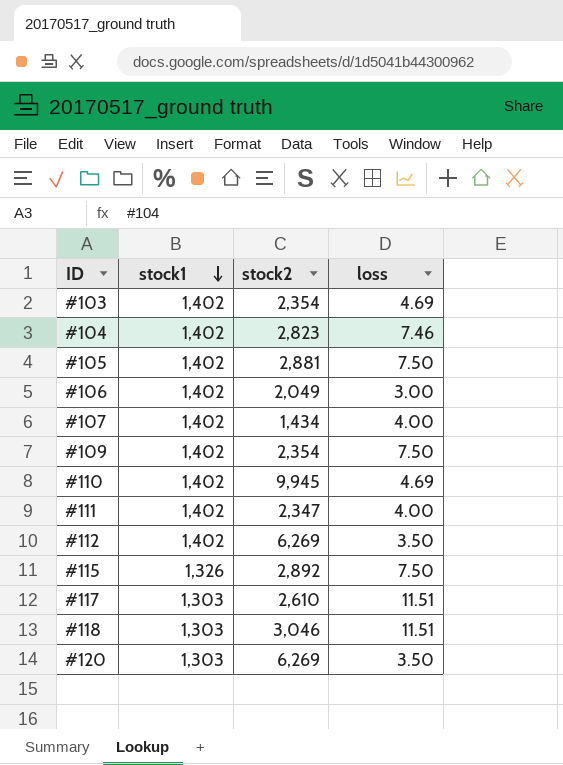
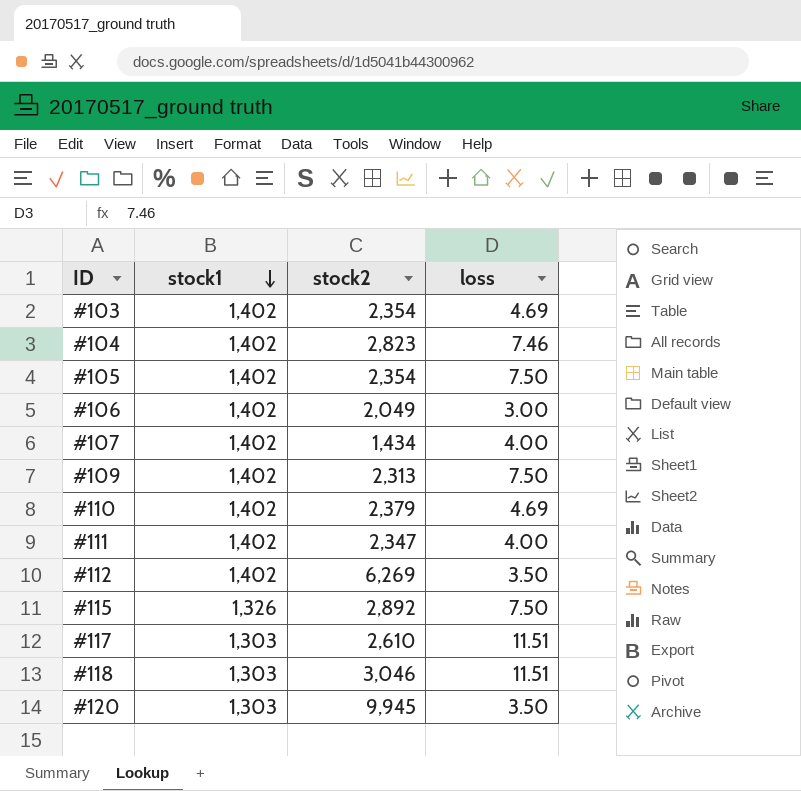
#105 | stock2: 2,881 -> 2,354
#109 | stock2: 2,354 -> 2,313
#110 | stock2: 9,945 -> 2,379
#120 | stock2: 6,269 -> 9,945

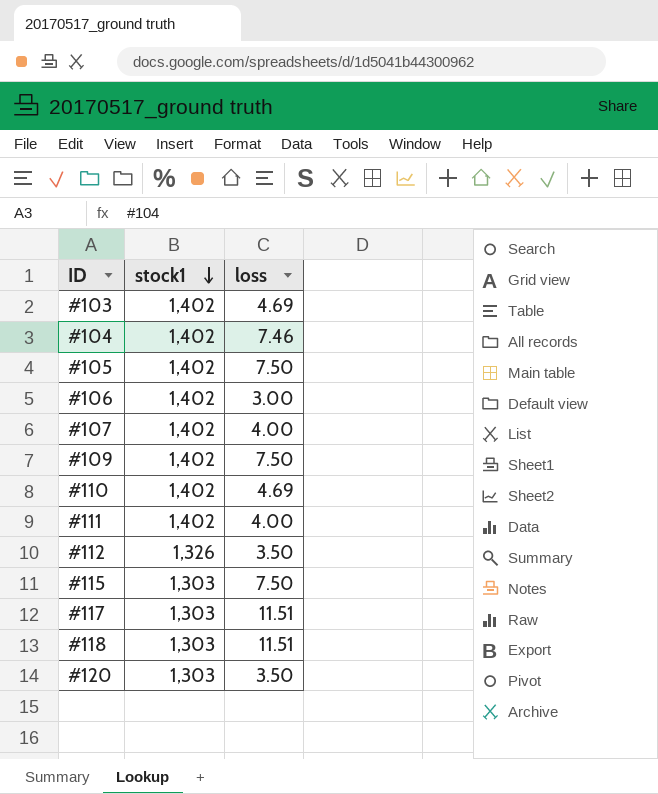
column stock2 | position: 3 -> none
#112 | stock1: 1,402 -> 1,326
#115 | stock1: 1,326 -> 1,303

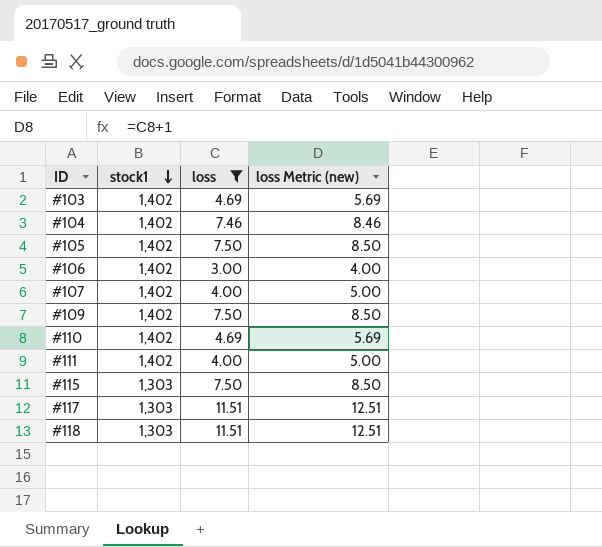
filter: none -> loss != 3.50
column loss Metric (new) | formula: none -> [loss] + 1

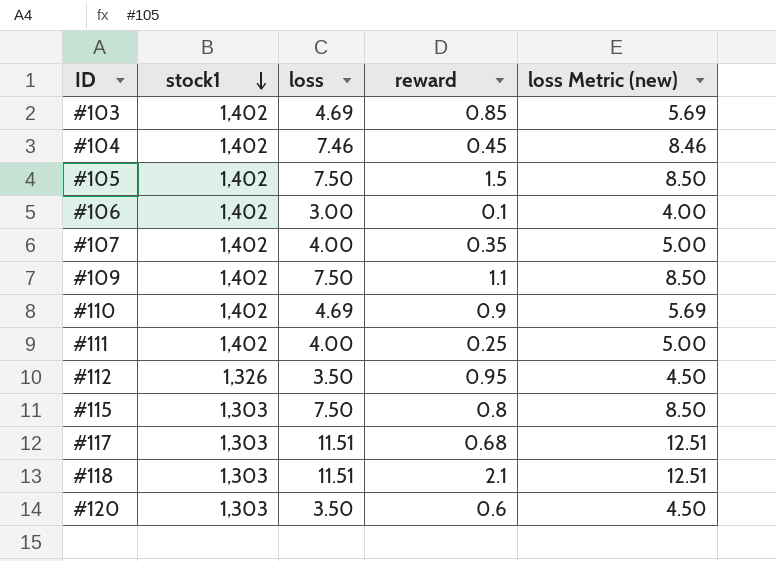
filter: loss != 3.50 -> none
column reward | position: none -> 4

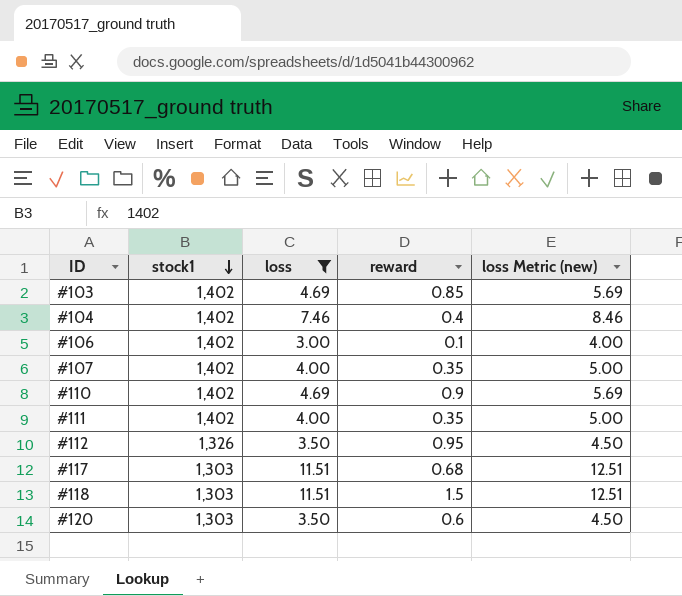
filter: none -> loss != 7.50
#104 | reward: 0.45 -> 0.4
#111 | reward: 0.25 -> 0.35
#118 | reward: 2.1 -> 1.5

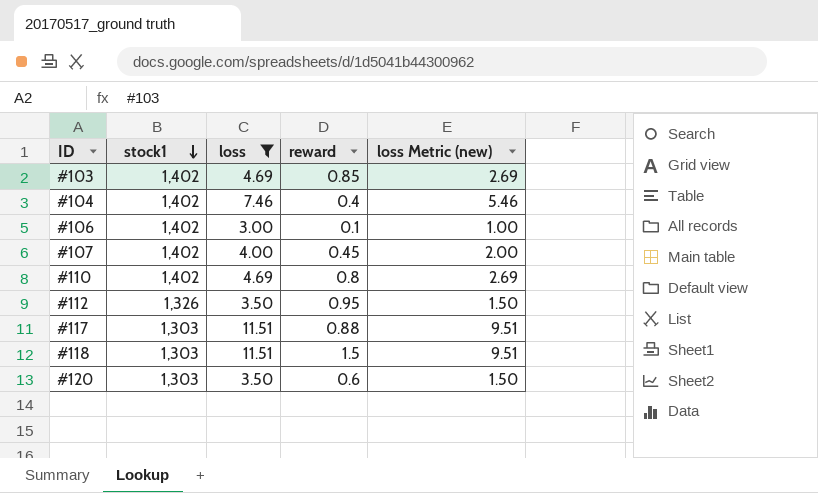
column loss Metric (new) | formula: [loss] + 1 -> [loss] - 2
row #111: 1,402 | 4.00 | 0.35 | 5.00 -> none
#107 | reward: 0.35 -> 0.45
#110 | reward: 0.9 -> 0.8
#117 | reward: 0.68 -> 0.88

